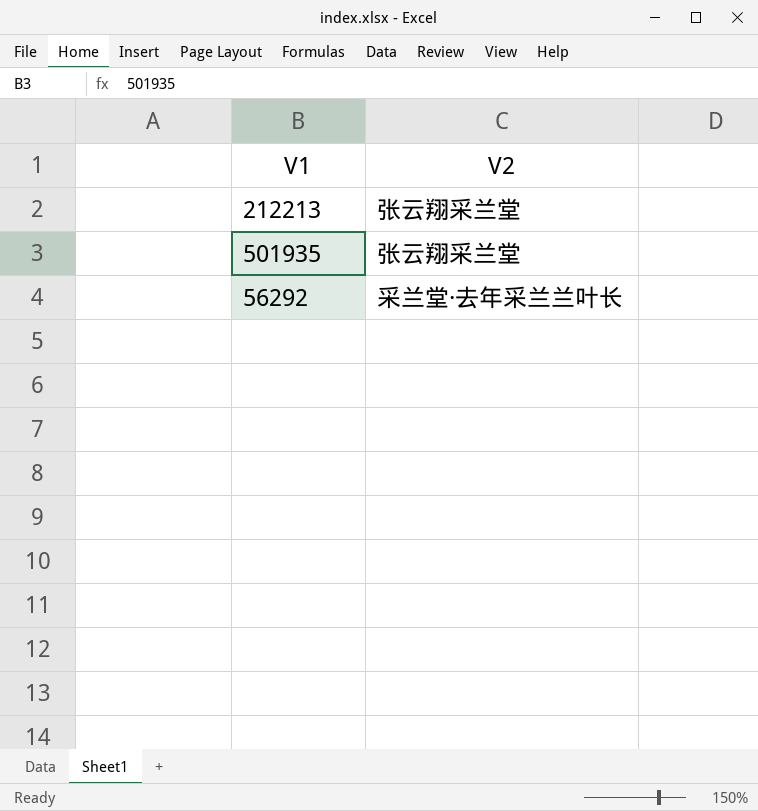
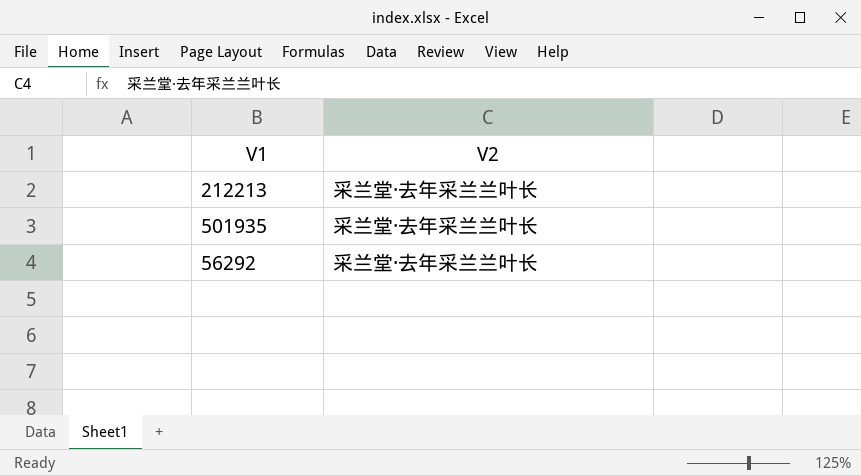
212213 | V2: 张云翔采兰堂 -> 采兰堂·去年采兰兰叶长
501935 | V2: 张云翔采兰堂 -> 采兰堂·去年采兰兰叶长

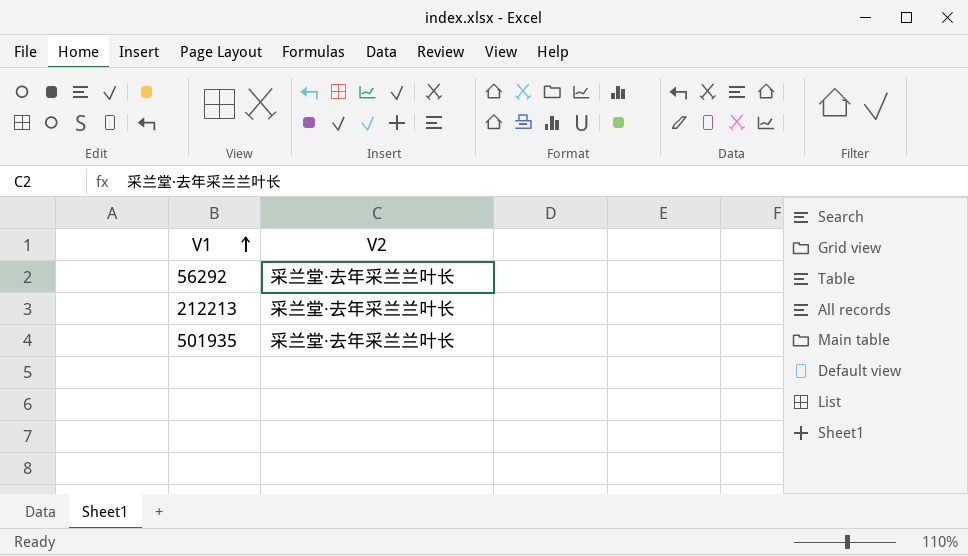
row order: none -> V1 ascending

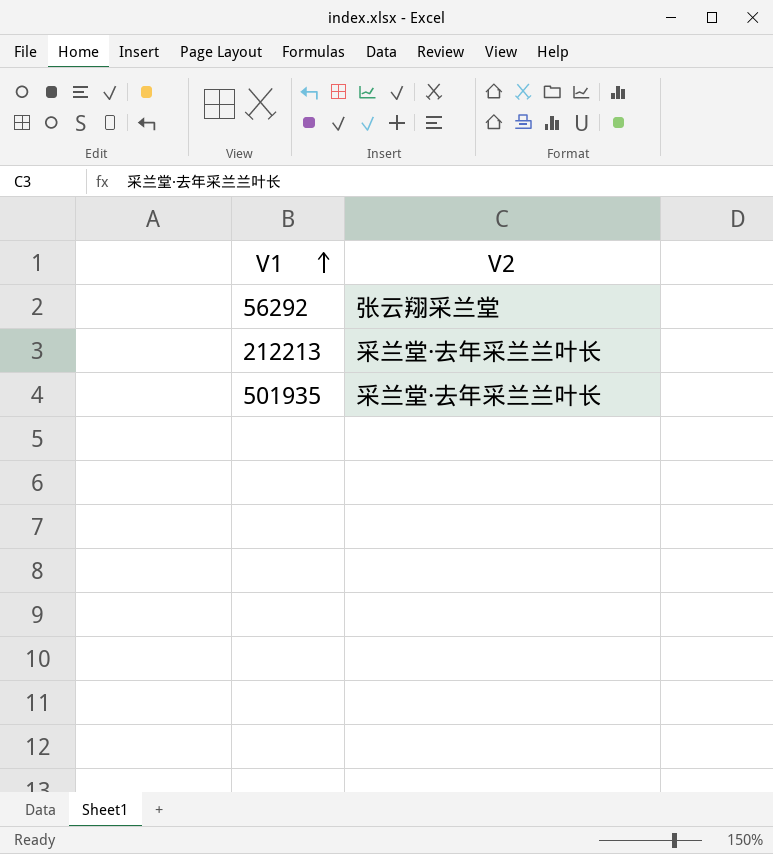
56292 | V2: 采兰堂·去年采兰兰叶长 -> 张云翔采兰堂

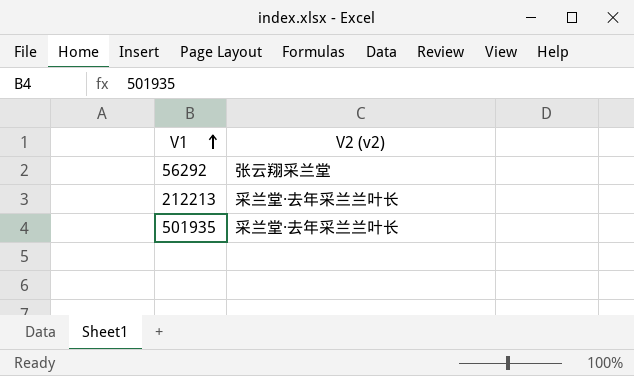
column name: V2 -> V2 (v2)

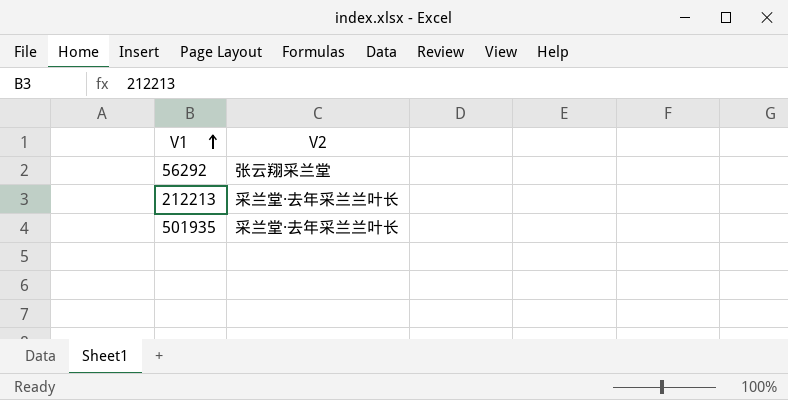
column name: V2 (v2) -> V2

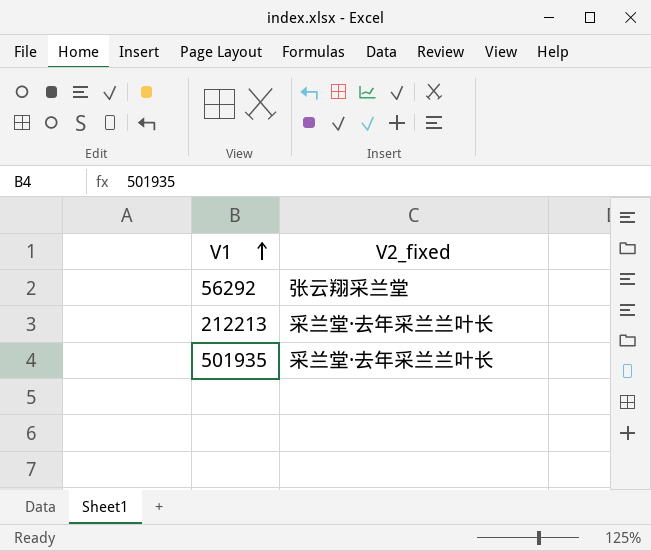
column name: V2 -> V2_fixed

